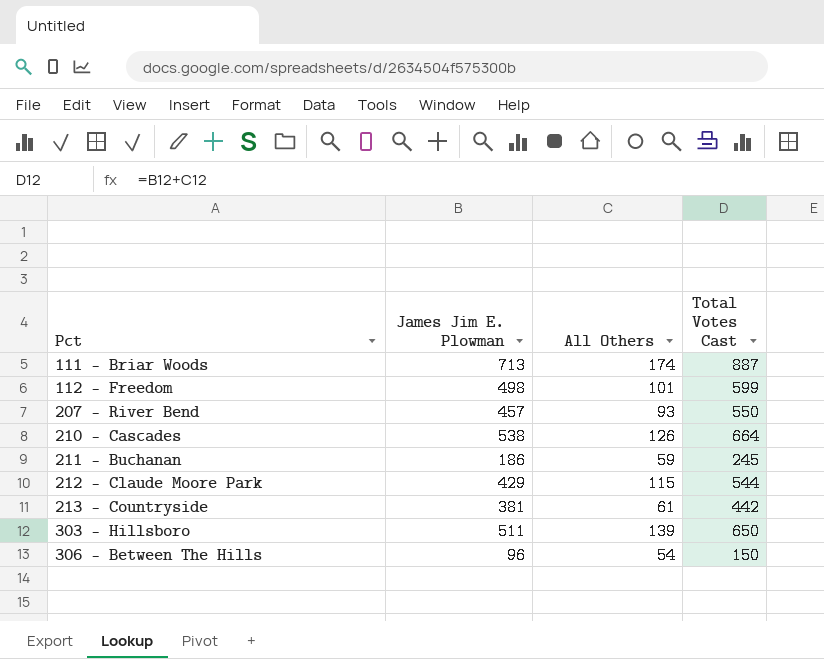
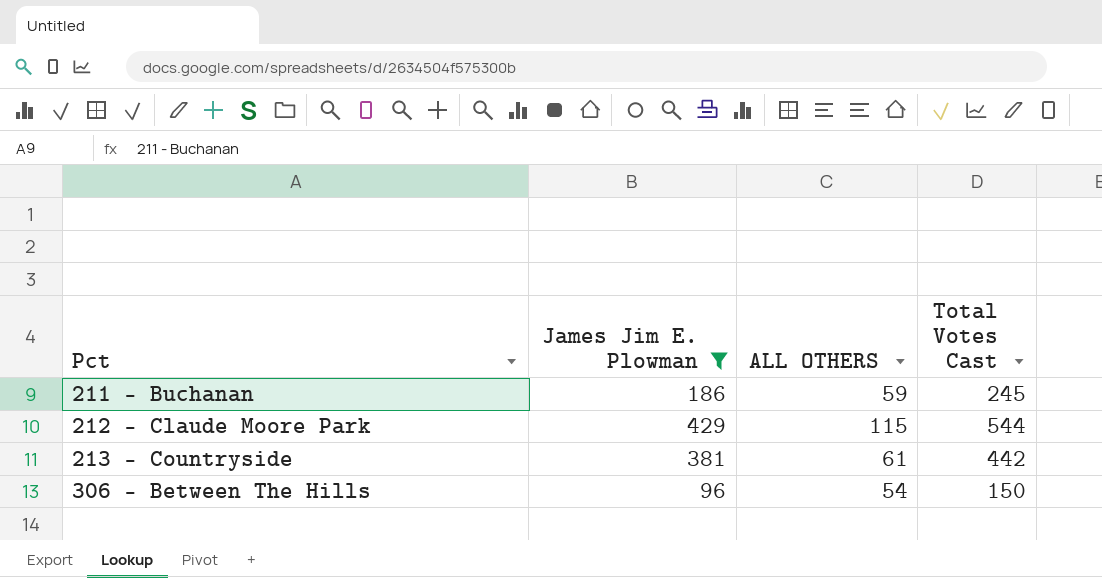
filter: none -> James Jim E. Plowman <= 429
column name: All Others -> ALL OTHERS

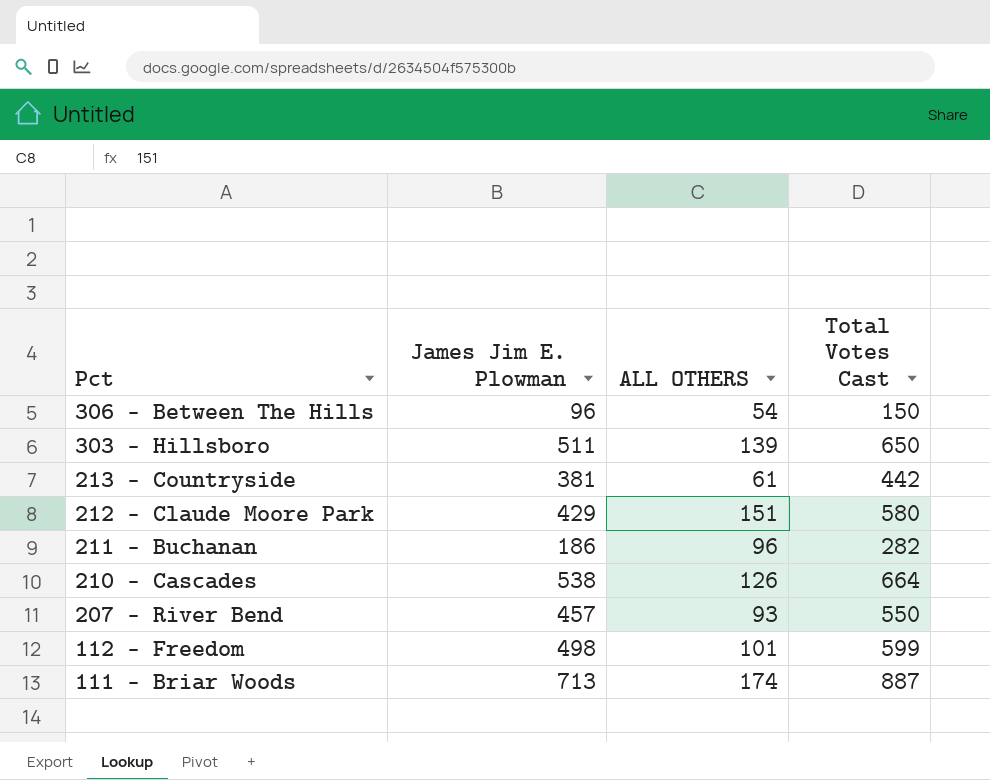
filter: James Jim E. Plowman <= 429 -> none
row order: Pct ascending -> Pct descending
212 - Claude Moore Park | ALL OTHERS: 115 -> 151
212 - Claude Moore Park | Total Votes Cast: 544 -> 580
211 - Buchanan | ALL OTHERS: 59 -> 96
211 - Buchanan | Total Votes Cast: 245 -> 282

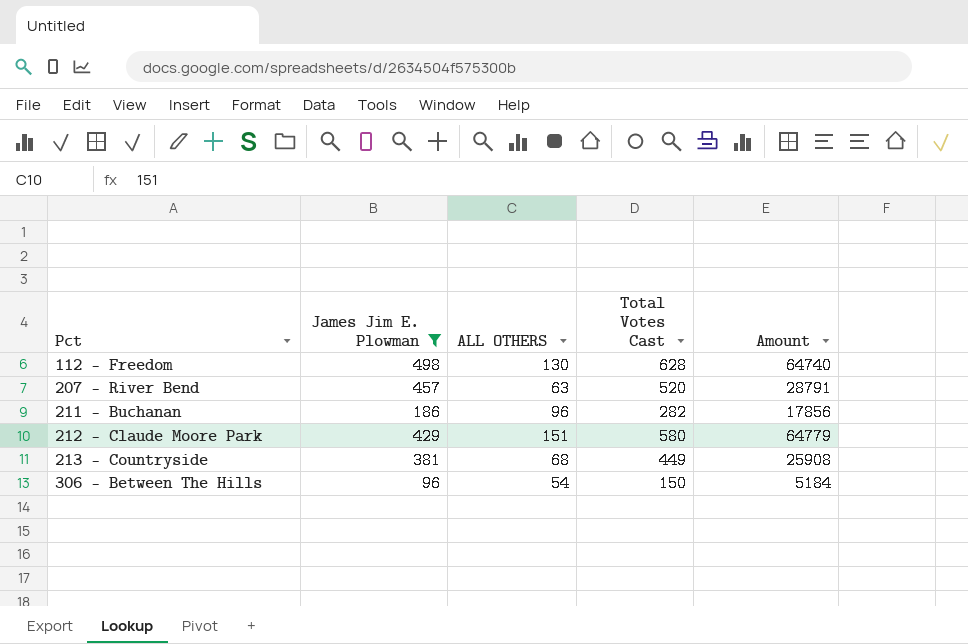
filter: none -> James Jim E. Plowman <= 498
row order: Pct descending -> Pct ascending
column Amount | formula: none -> [James Jim E. Plowman] * [ALL OTHERS]
112 - Freedom | ALL OTHERS: 101 -> 130
112 - Freedom | Total Votes Cast: 599 -> 628
207 - River Bend | ALL OTHERS: 93 -> 63
207 - River Bend | Total Votes Cast: 550 -> 520
213 - Countryside | ALL OTHERS: 61 -> 68
213 - Countryside | Total Votes Cast: 442 -> 449

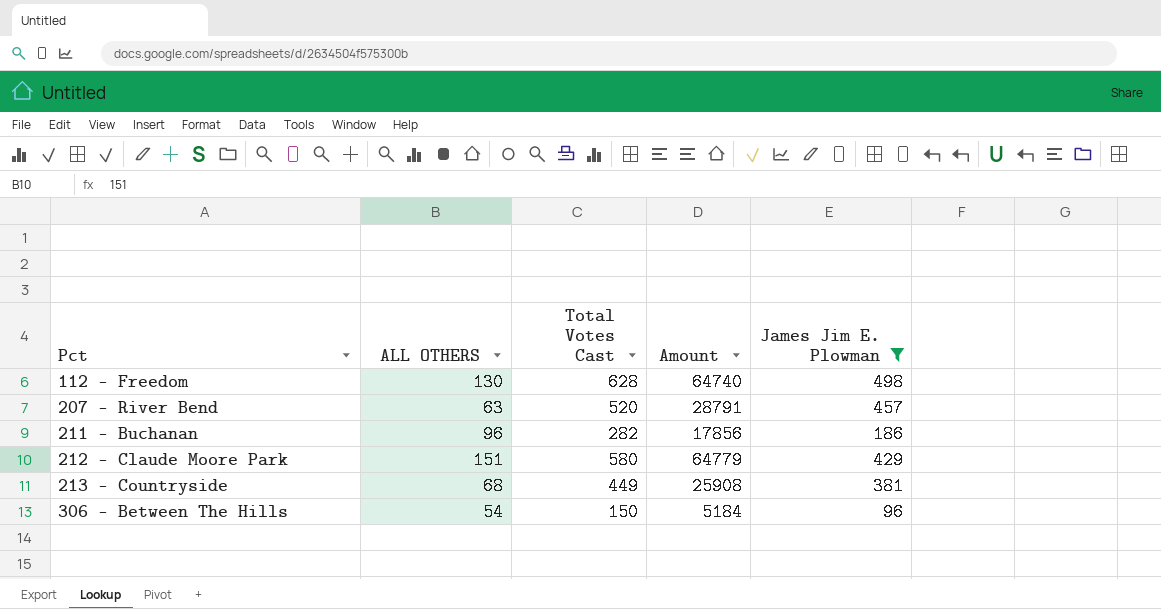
column James Jim E. Plowman | position: 2 -> 5

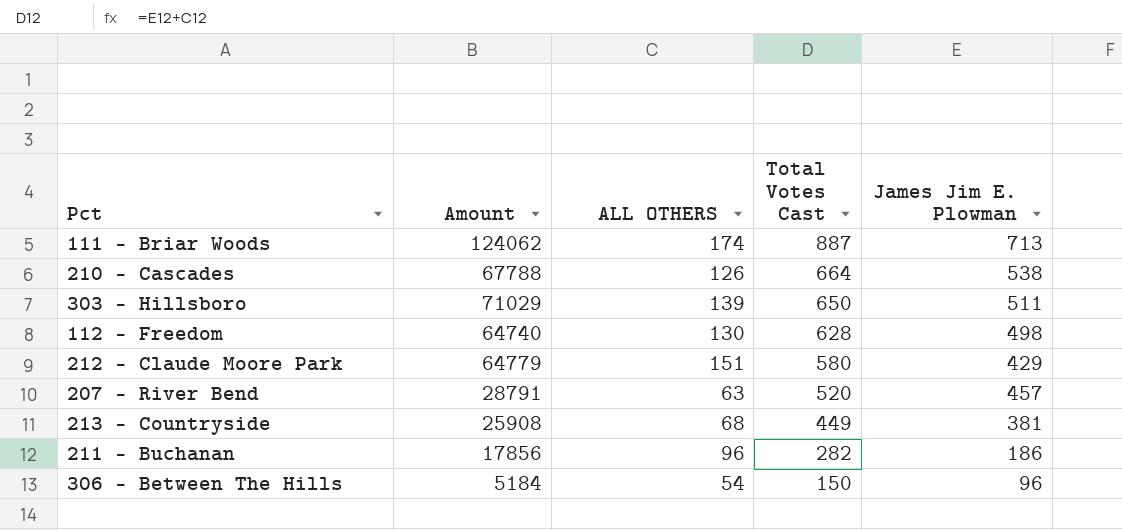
filter: James Jim E. Plowman <= 498 -> none
row order: Pct ascending -> Total Votes Cast descending
column Amount | position: 4 -> 2

